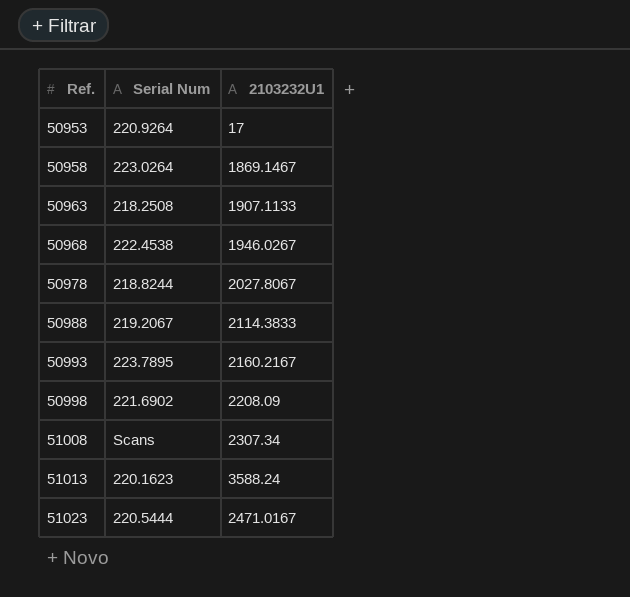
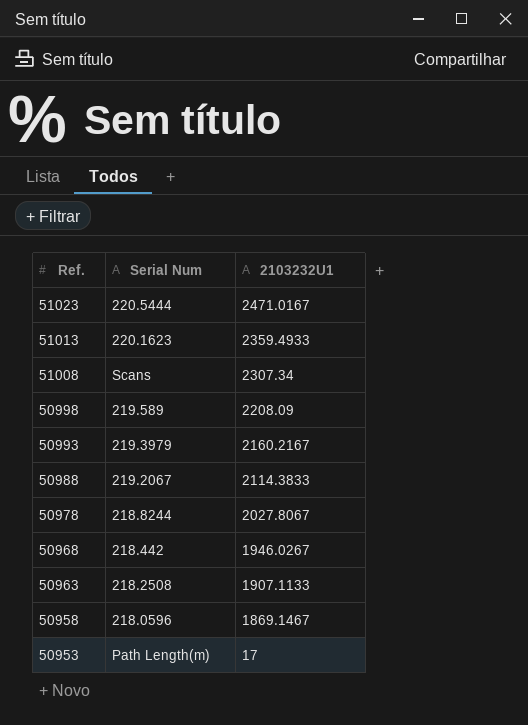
row order: Ref. ascending -> Ref. descending
51013 | 2103232U1: 3588.24 -> 2359.4933
50998 | Serial Num: 221.6902 -> 219.589
50993 | Serial Num: 223.7895 -> 219.3979
50968 | Serial Num: 222.4538 -> 218.442
50958 | Serial Num: 223.0264 -> 218.0596
50953 | Serial Num: 220.9264 -> Path Length(m)

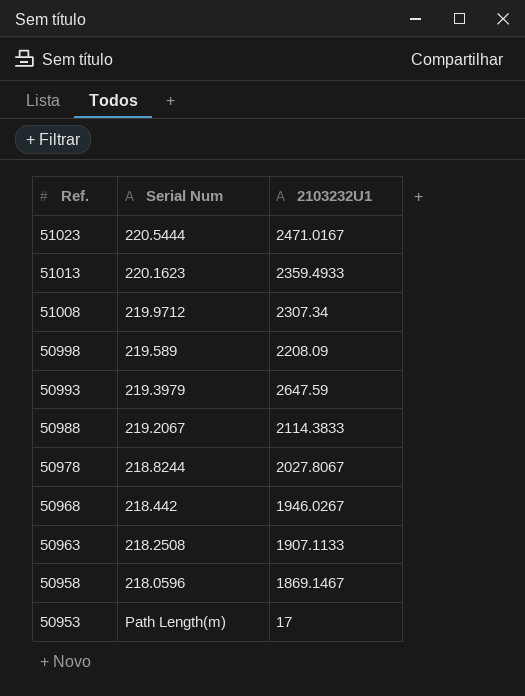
51008 | Serial Num: Scans -> 219.9712
50993 | 2103232U1: 2160.2167 -> 2647.59

